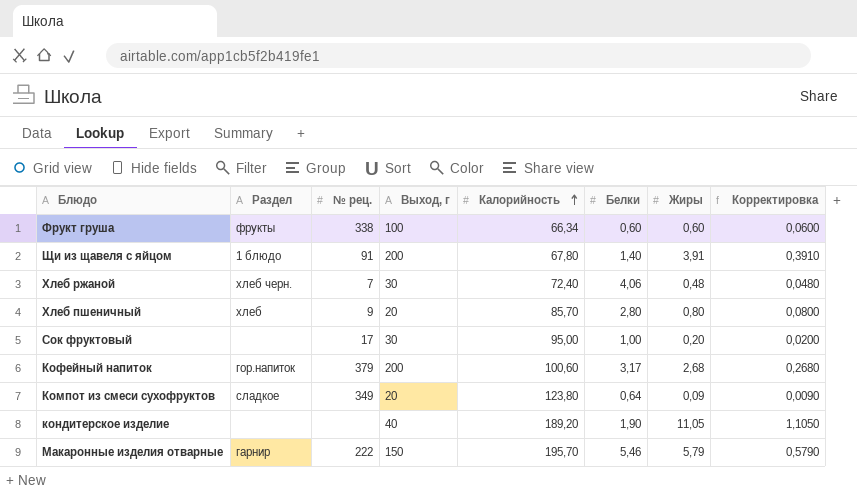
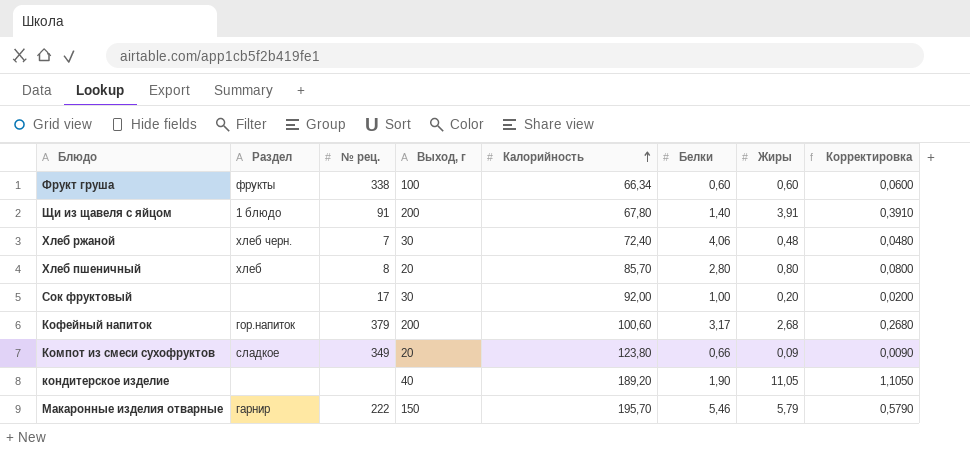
Хлеб пшеничный | № рец.: 9 -> 8
Сок фруктовый | Калорийность: 95,00 -> 92,00
Компот из смеси сухофруктов | Белки: 0,64 -> 0,66

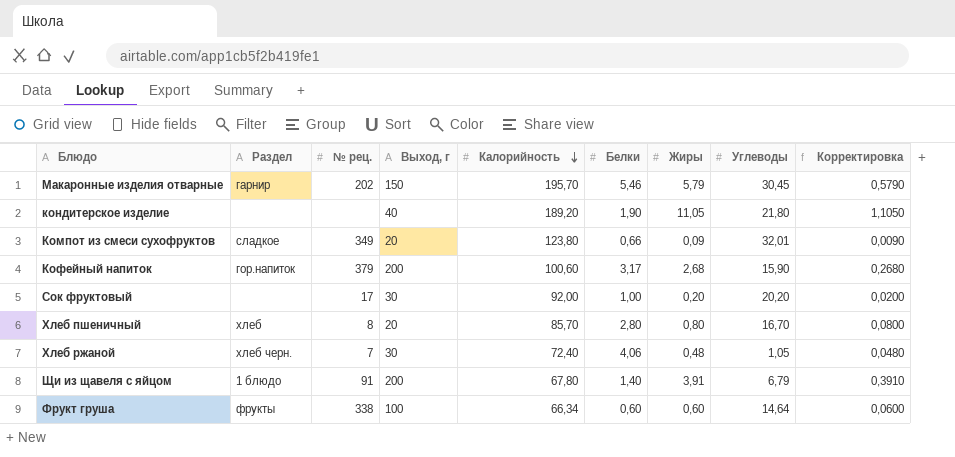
row order: Калорийность ascending -> Калорийность descending
column Углеводы | position: none -> 8
Макаронные изделия отварные | № рец.: 222 -> 202

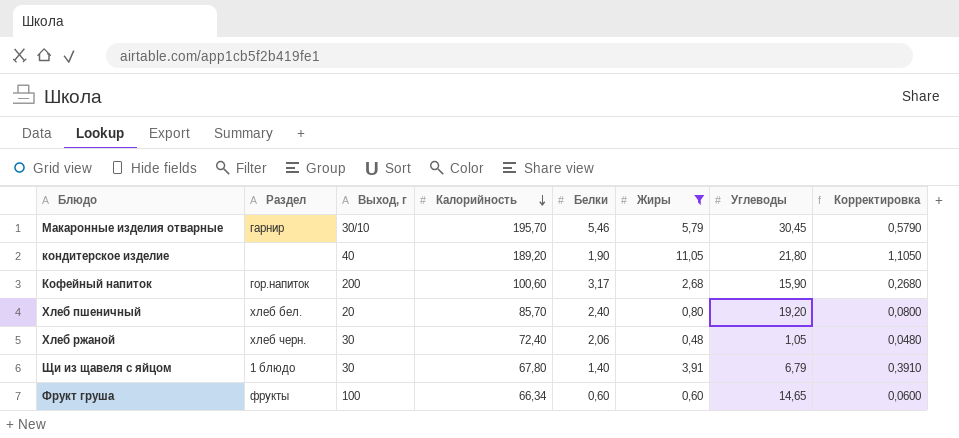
filter: none -> Жиры >= 0,48
column № рец. | position: 3 -> none
Макаронные изделия отварные | Выход, г: 150 -> 30/10
Хлеб пшеничный | Раздел: хлеб -> хлеб бел.
Хлеб пшеничный | Белки: 2,80 -> 2,40
Хлеб пшеничный | Углеводы: 16,70 -> 19,20
Хлеб ржаной | Белки: 4,06 -> 2,06
Щи из щавеля с яйцом | Выход, г: 200 -> 30
Фрукт груша | Углеводы: 14,64 -> 14,65

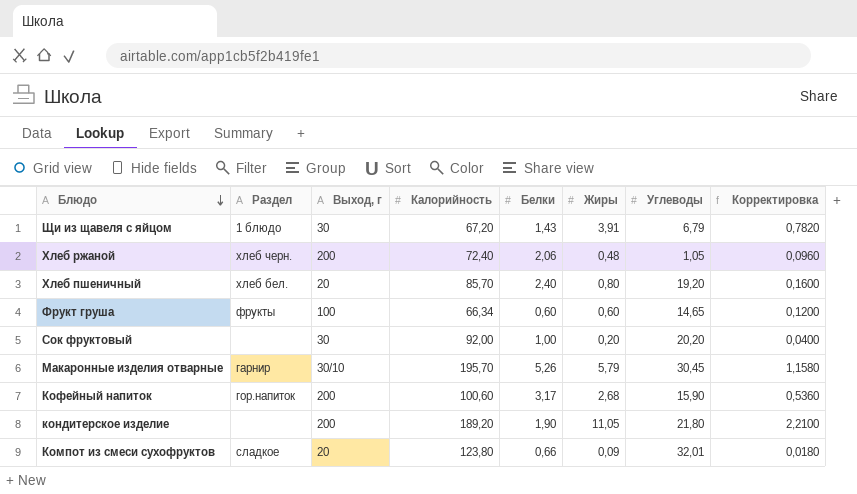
filter: Жиры >= 0,48 -> none
row order: Калорийность descending -> Блюдо descending
column Корректировка | formula: [Жиры] * 0,1 -> [Жиры] * 0,2
Щи из щавеля с яйцом | Калорийность: 67,80 -> 67,20
Щи из щавеля с яйцом | Белки: 1,40 -> 1,43
Хлеб ржаной | Выход, г: 30 -> 200
Макаронные изделия отварные | Белки: 5,46 -> 5,26
кондитерское изделие | Выход, г: 40 -> 200

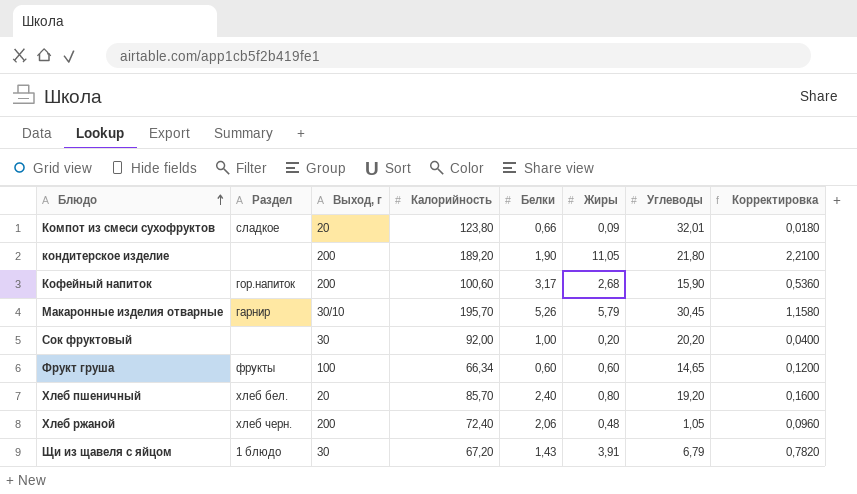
row order: Блюдо descending -> Блюдо ascending

